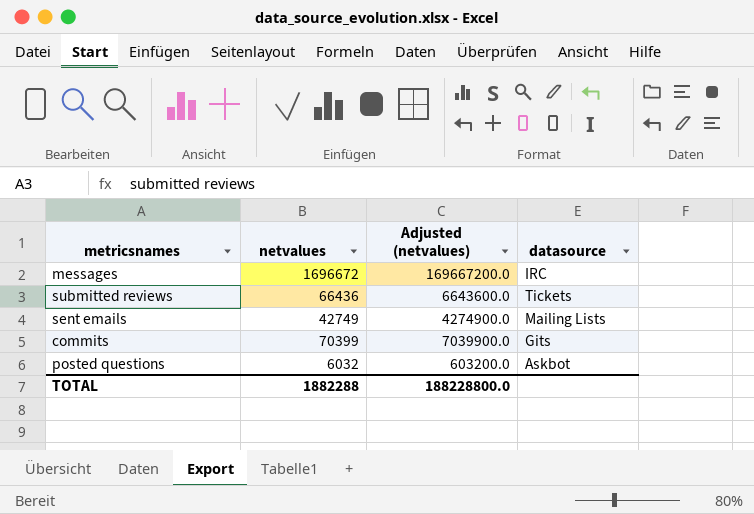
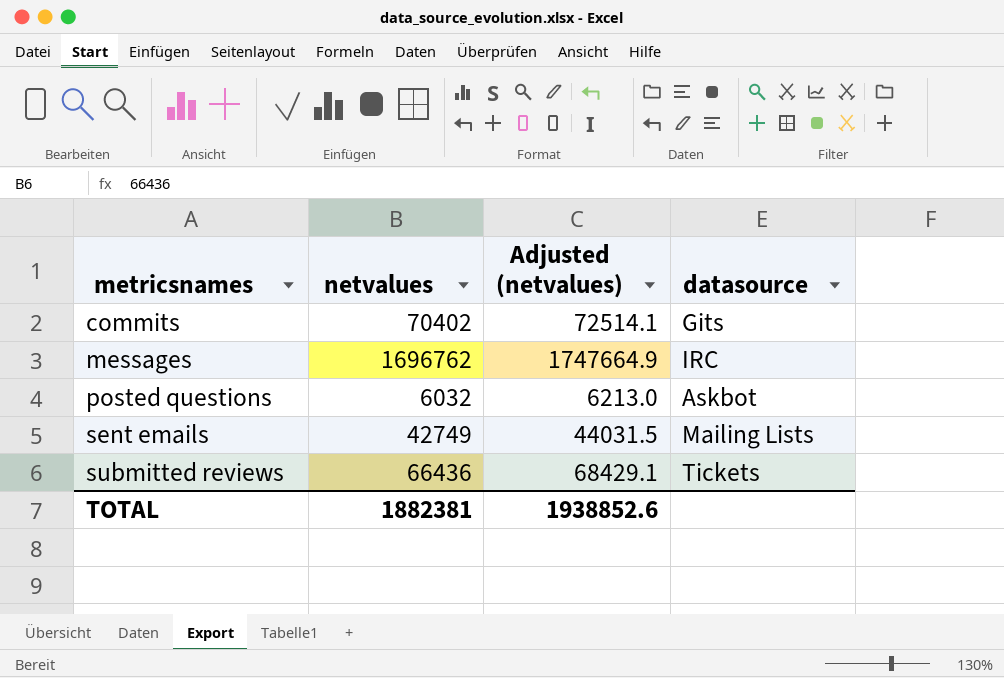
row order: none -> metricsnames ascending
column Adjusted (netvalues) | formula: [netvalues] * 100 -> [netvalues] * 1.03
commits | netvalues: 70399 -> 70402
messages | netvalues: 1696672 -> 1696762
TOTAL | netvalues: 1882288 -> 1882381
TOTAL | Adjusted (netvalues): 188228800.0 -> 1938852.6

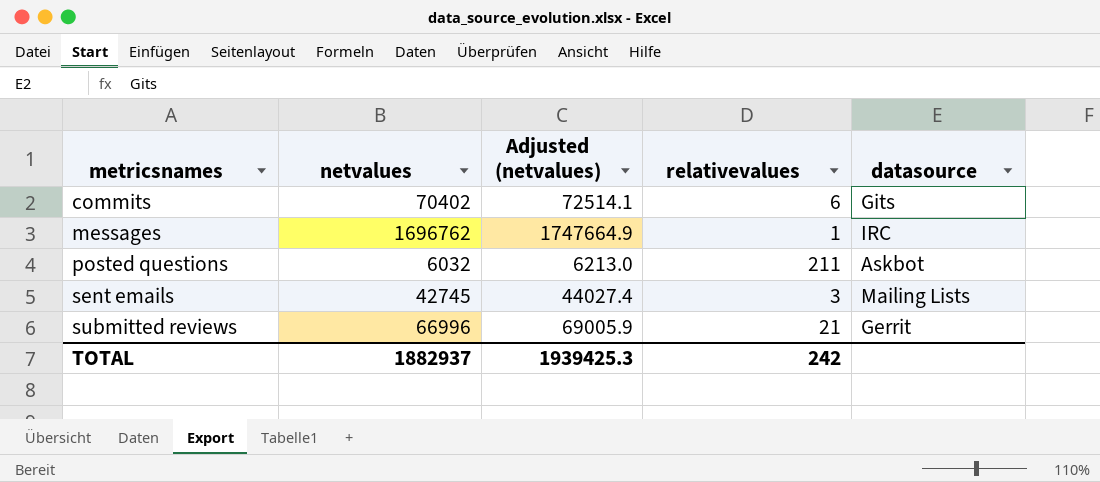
column relativevalues | position: none -> 4
sent emails | netvalues: 42749 -> 42745
sent emails | Adjusted (netvalues): 44031.5 -> 44027.4
submitted reviews | netvalues: 66436 -> 66996
submitted reviews | Adjusted (netvalues): 68429.1 -> 69005.9
submitted reviews | datasource: Tickets -> Gerrit
TOTAL | netvalues: 1882381 -> 1882937
TOTAL | Adjusted (netvalues): 1938852.6 -> 1939425.3

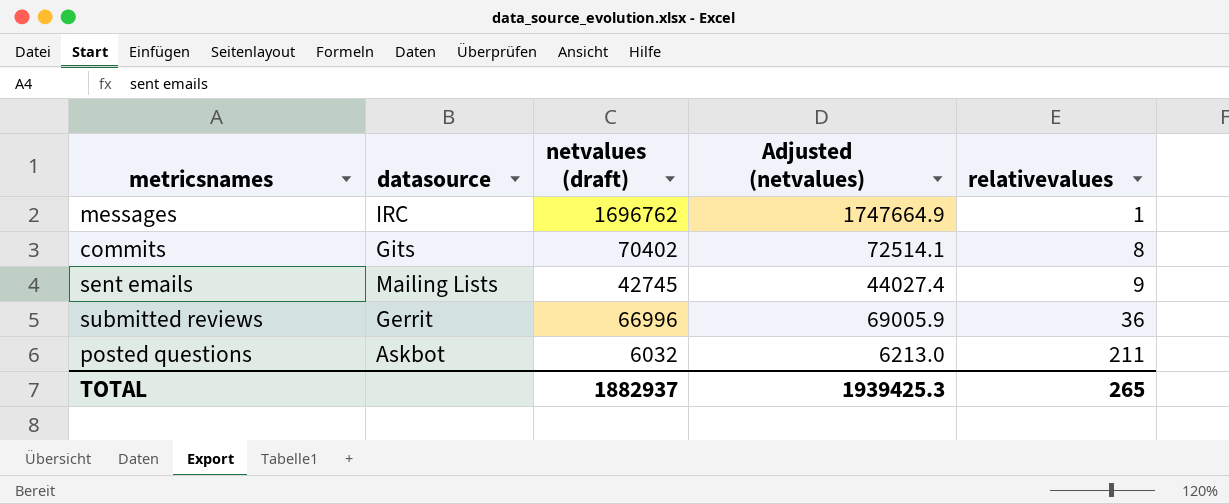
row order: metricsnames ascending -> relativevalues ascending
column datasource | position: 5 -> 2
column name: netvalues -> netvalues (draft)
commits | relativevalues: 6 -> 8
sent emails | relativevalues: 3 -> 9
submitted reviews | relativevalues: 21 -> 36
TOTAL | relativevalues: 242 -> 265

